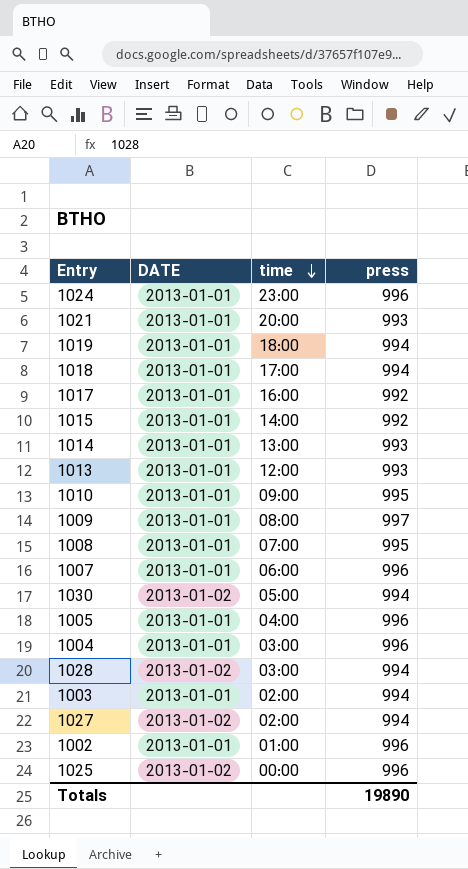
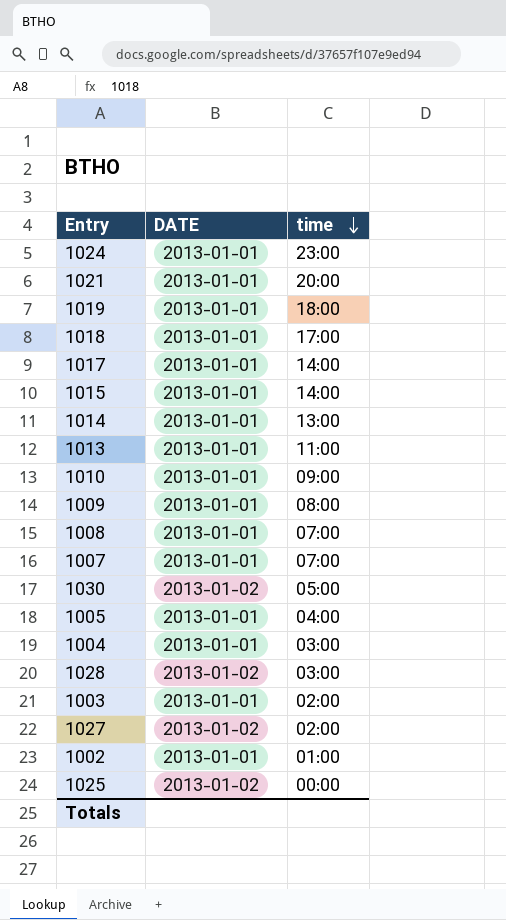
column press | position: 4 -> none
1017 | time: 16:00 -> 14:00
1013 | time: 12:00 -> 11:00
1007 | time: 06:00 -> 07:00

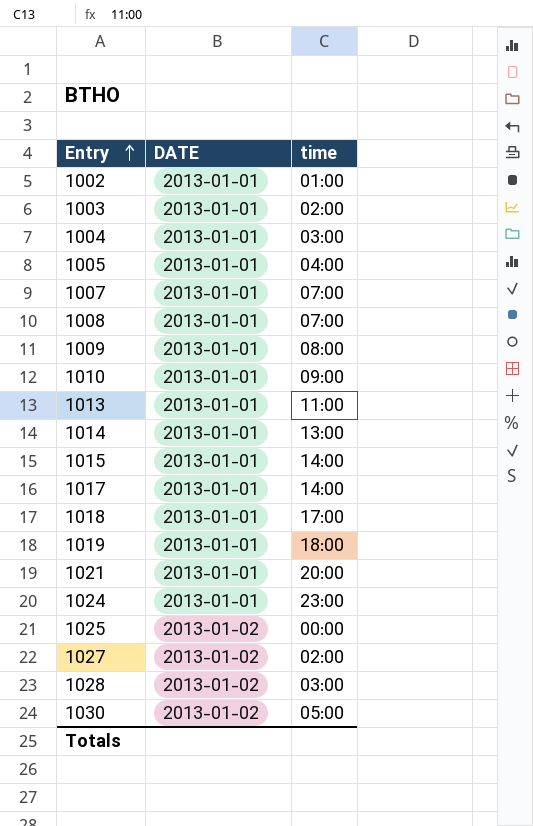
row order: time descending -> Entry ascending

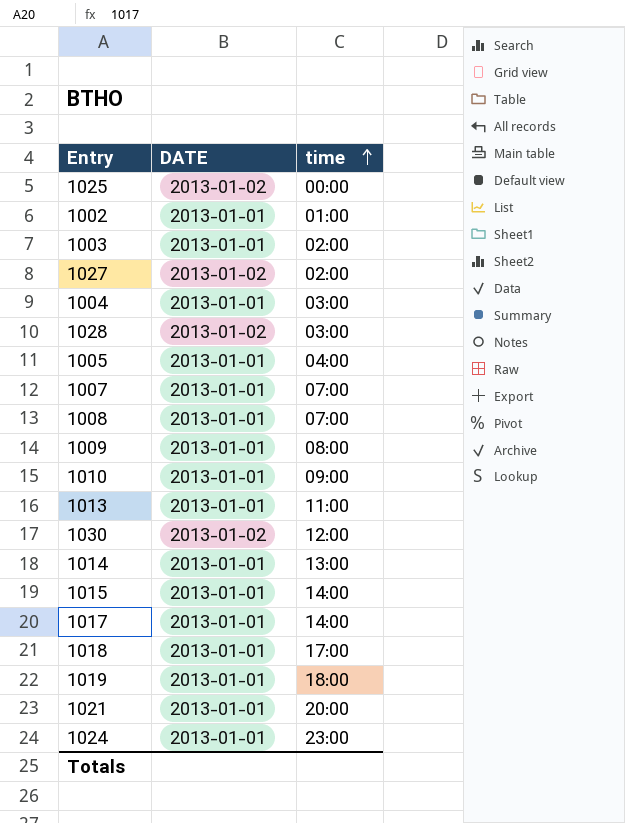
row order: Entry ascending -> time ascending
1030 | time: 05:00 -> 12:00

